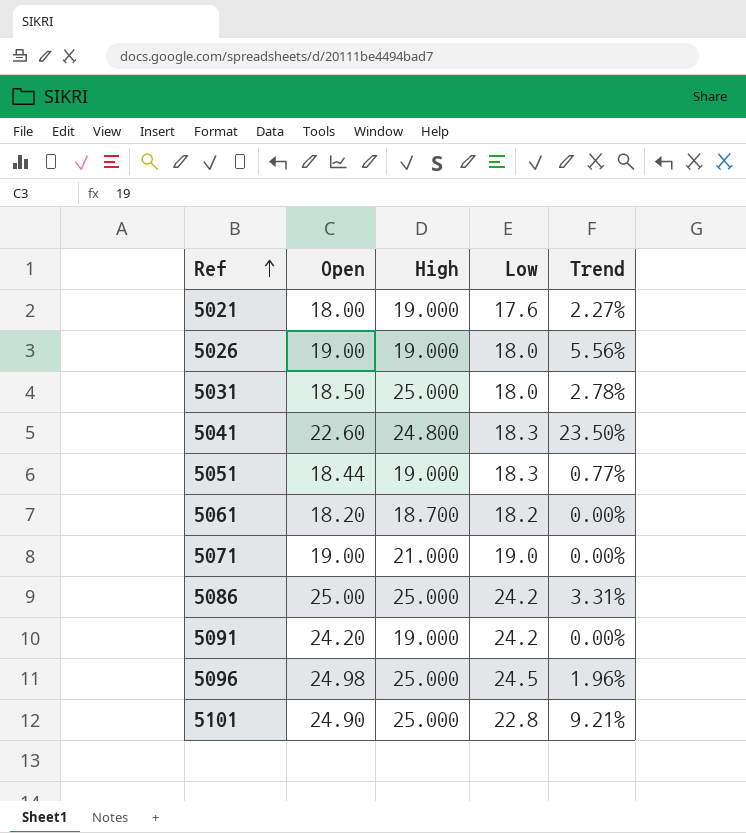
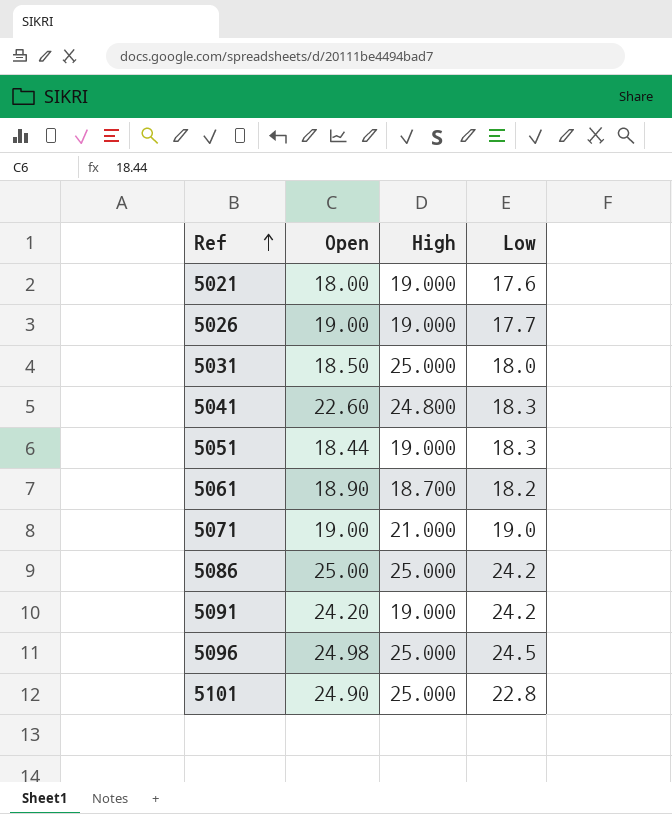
column Trend | formula: ([Open] - [Low]) / [Low] -> none
5026 | Low: 18.0 -> 17.7
5061 | Open: 18.20 -> 18.90

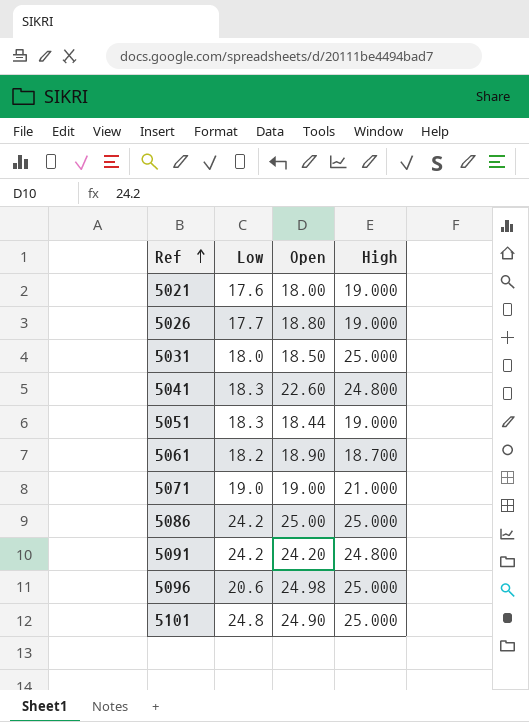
column Low | position: 4 -> 2
5026 | Open: 19.00 -> 18.80
5091 | High: 19.000 -> 24.800
5096 | Low: 24.5 -> 20.6
5101 | Low: 22.8 -> 24.8

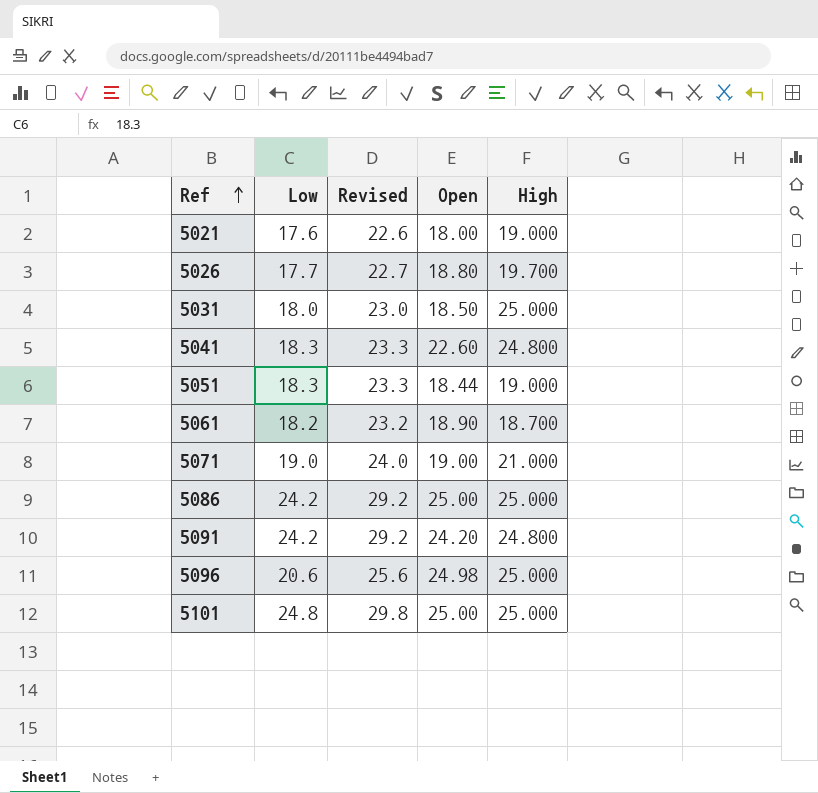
column Revised | formula: none -> [Low] + 5
5026 | High: 19.000 -> 19.700
5101 | Open: 24.90 -> 25.00

